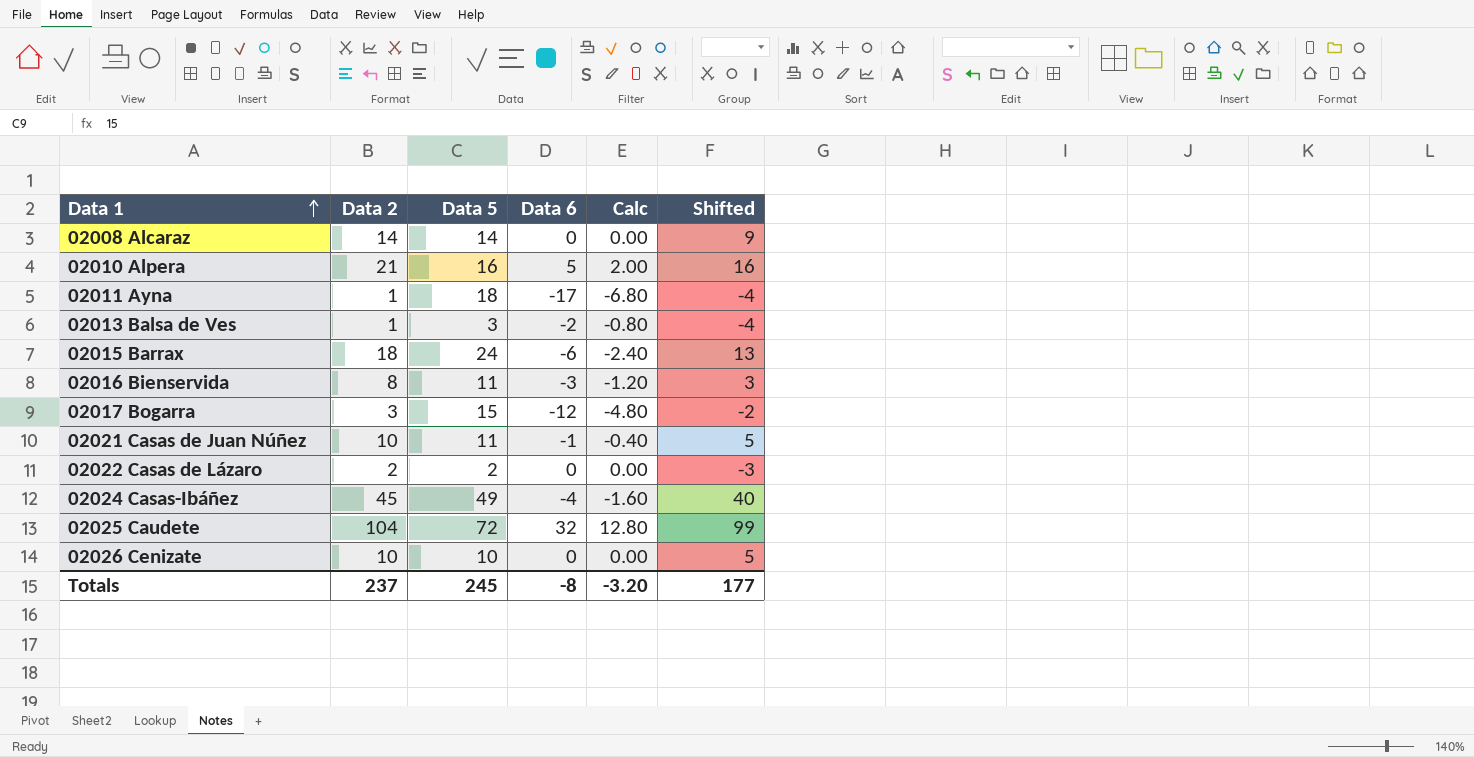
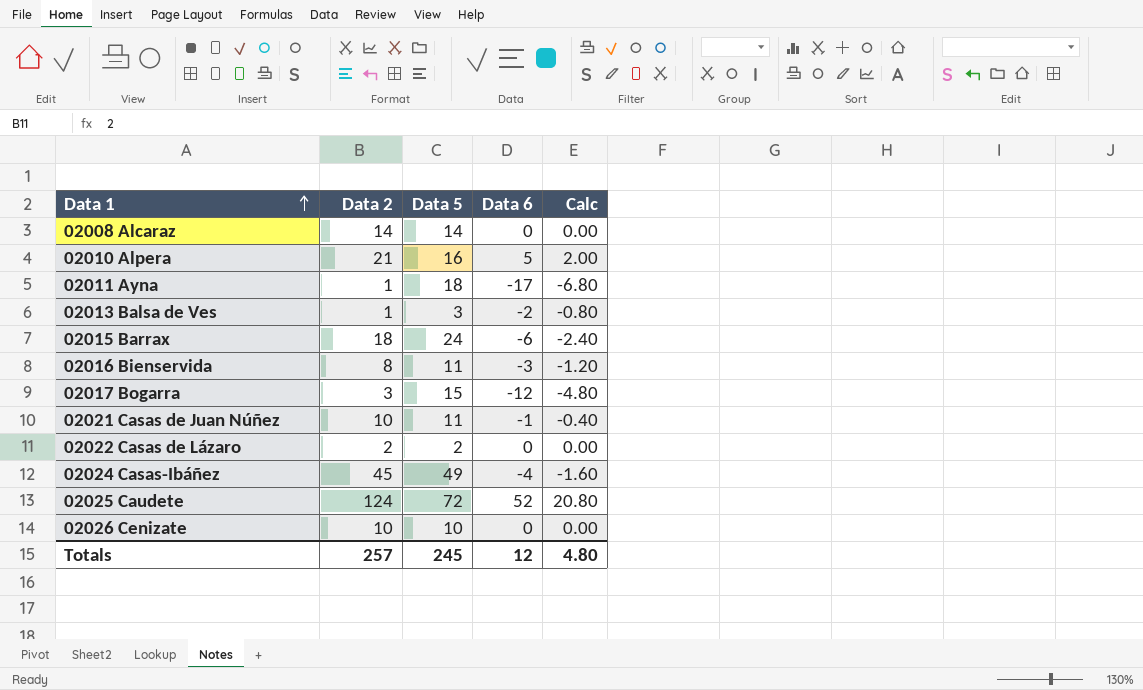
column Shifted | formula: [Data 2] - 5 -> none
02025 Caudete | Data 2: 104 -> 124
02025 Caudete | Data 6: 32 -> 52
02025 Caudete | Calc: 12.80 -> 20.80
Totals | Data 2: 237 -> 257
Totals | Data 6: -8 -> 12
Totals | Calc: -3.20 -> 4.80

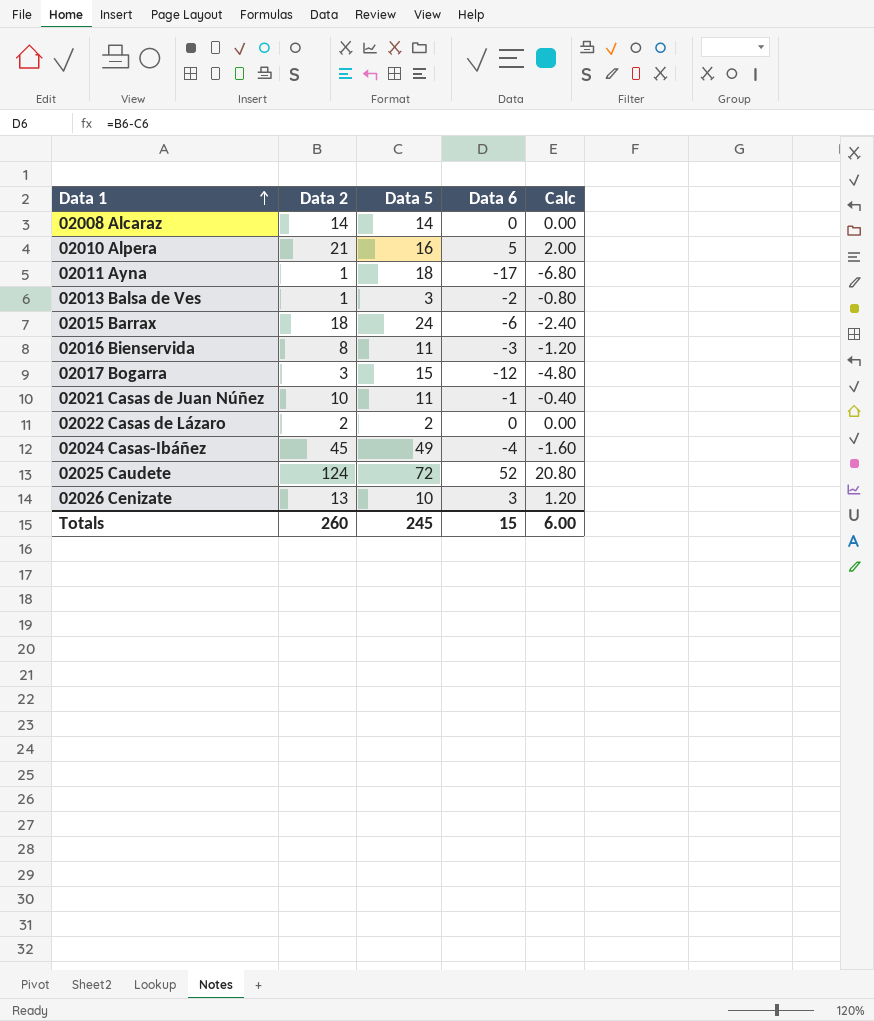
02026 Cenizate | Data 2: 10 -> 13
02026 Cenizate | Data 6: 0 -> 3
02026 Cenizate | Calc: 0.00 -> 1.20
Totals | Data 2: 257 -> 260
Totals | Data 6: 12 -> 15
Totals | Calc: 4.80 -> 6.00

